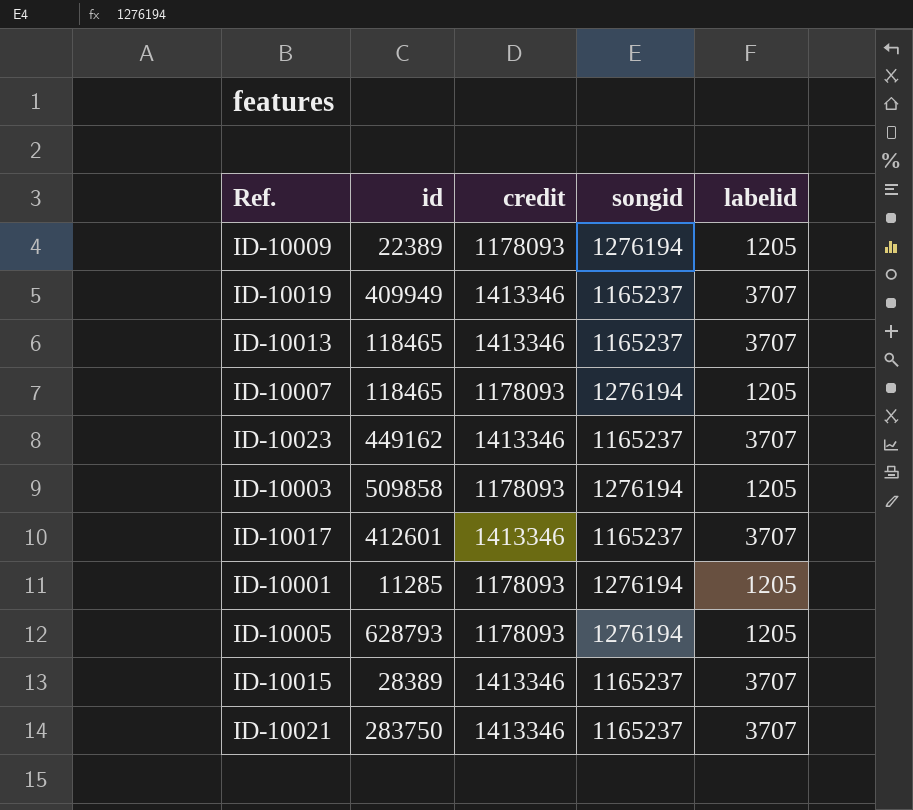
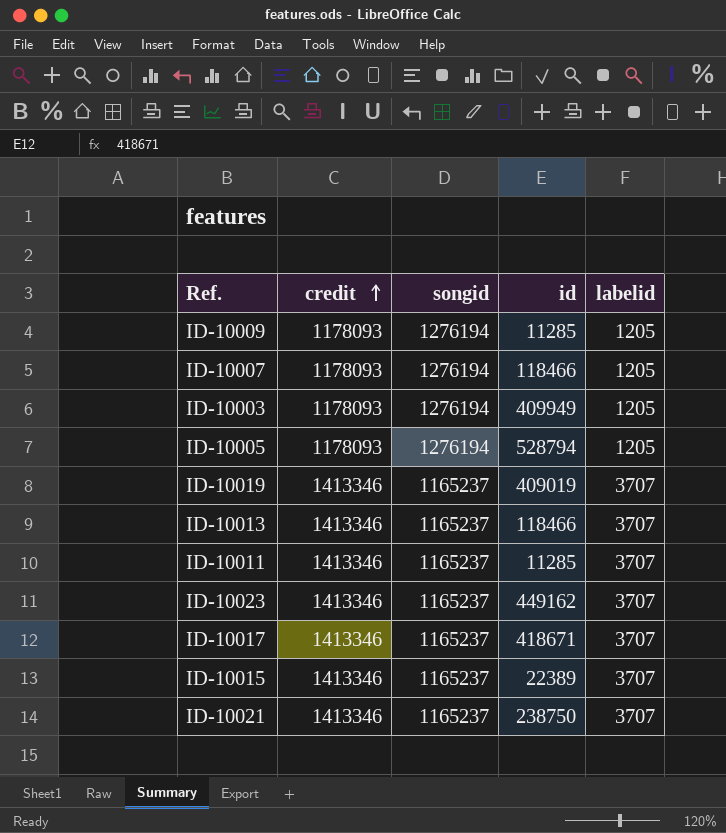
row order: none -> credit ascending
column id | position: 2 -> 4
row ID-10001: 11285 | 1178093 | 1276194 | 1205 -> none
ID-10009 | id: 22389 -> 11285
ID-10007 | id: 118465 -> 118466
ID-10003 | id: 509858 -> 409949
ID-10005 | id: 628793 -> 528794
ID-10019 | id: 409949 -> 409019
ID-10013 | id: 118465 -> 118466
row ID-10011: none -> 1413346 | 1165237 | 11285 | 3707
ID-10017 | id: 412601 -> 418671
ID-10015 | id: 28389 -> 22389
ID-10021 | id: 283750 -> 238750

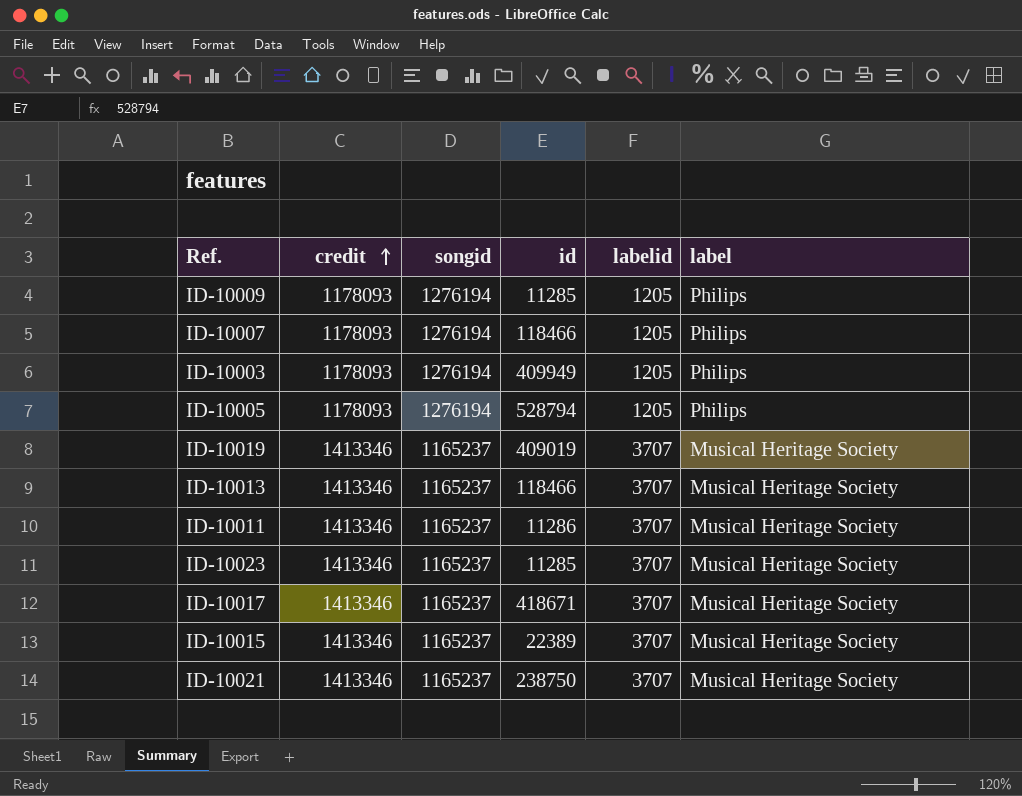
column label | position: none -> 6
ID-10011 | id: 11285 -> 11286
ID-10023 | id: 449162 -> 11285

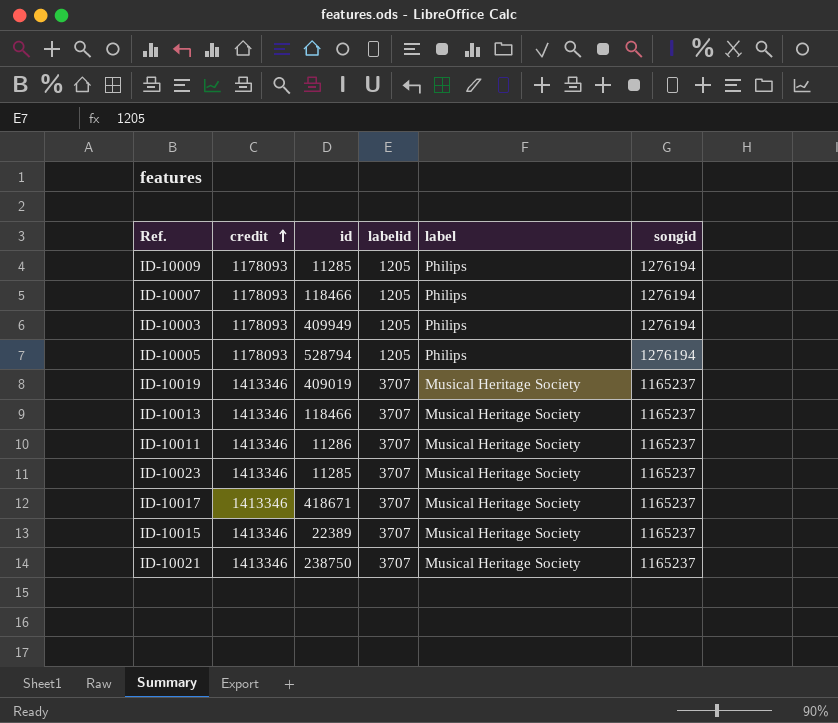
column songid | position: 3 -> 6

